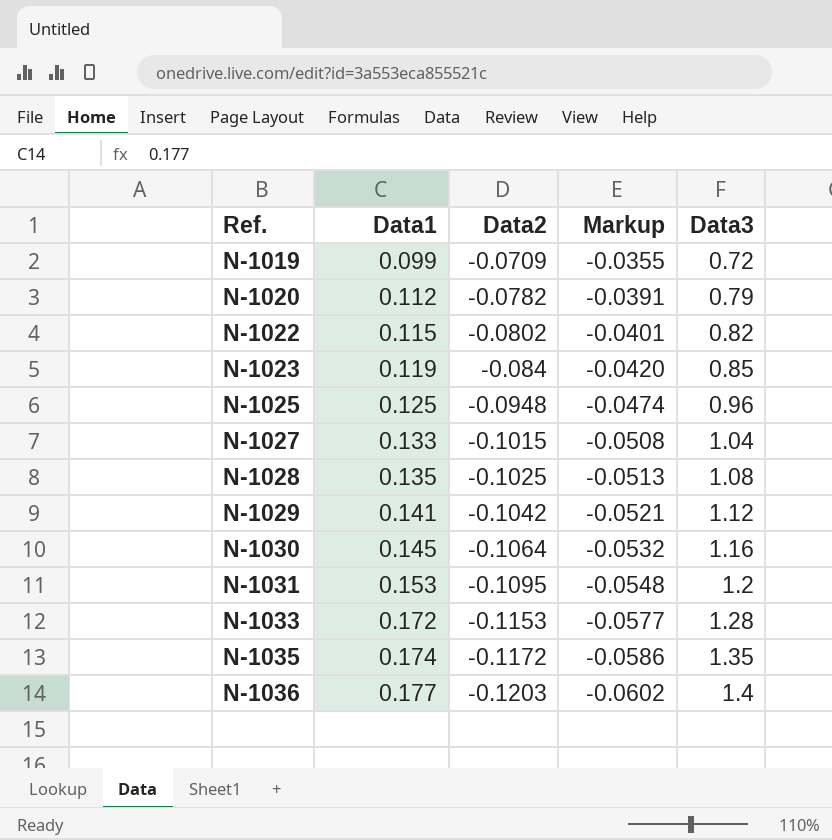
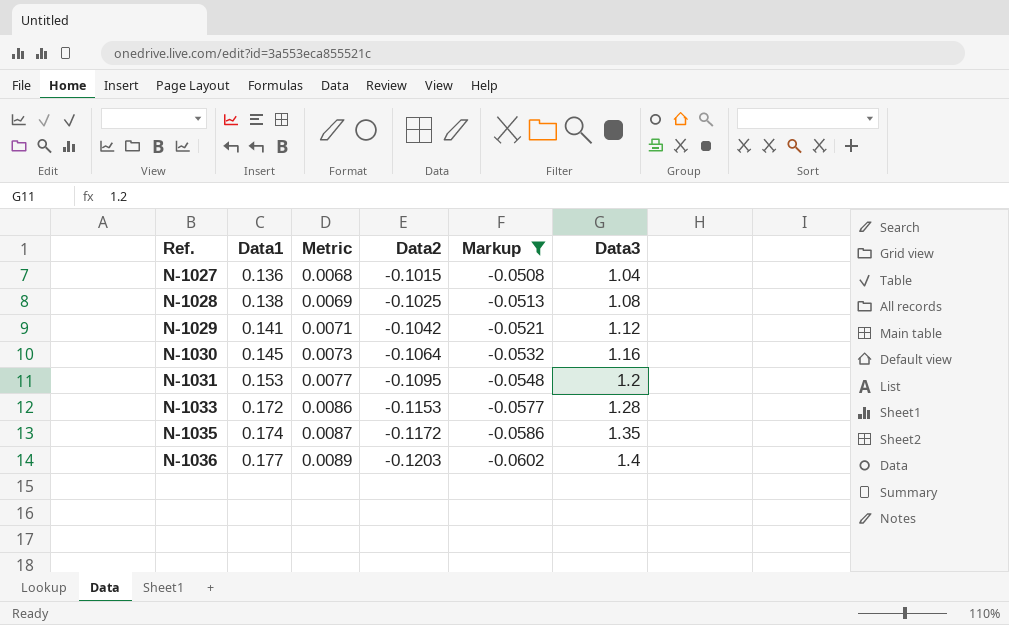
filter: none -> Markup <= -0.0508
column Metric | formula: none -> [Data1] * 0.05
N-1027 | Data1: 0.133 -> 0.136
N-1028 | Data1: 0.135 -> 0.138

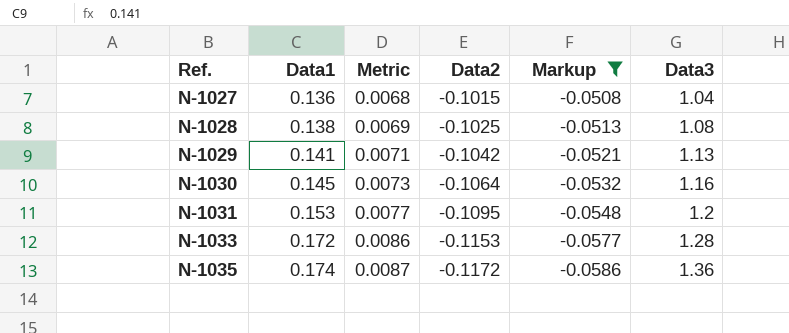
row N-1036: 0.177 | 0.0089 | -0.1203 | -0.0602 | 1.4 -> none
N-1029 | Data3: 1.12 -> 1.13
N-1035 | Data3: 1.35 -> 1.36

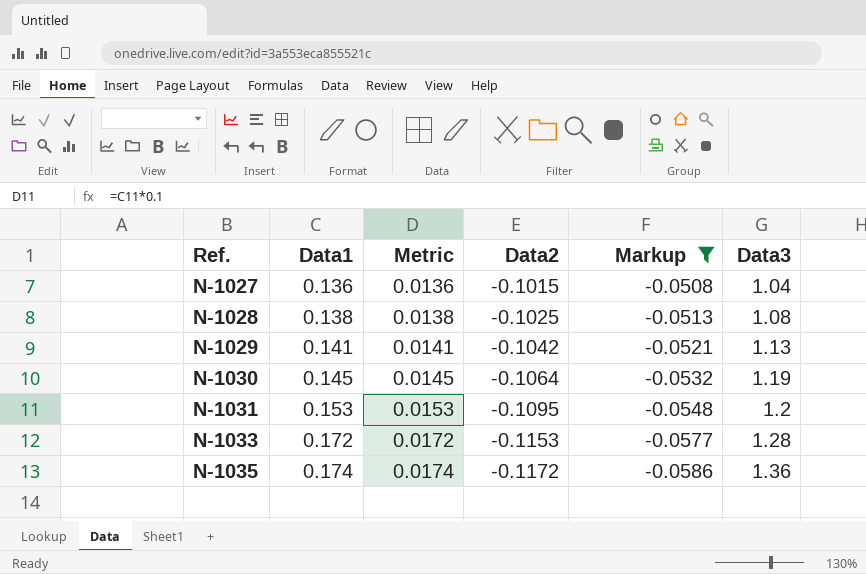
column Metric | formula: [Data1] * 0.05 -> [Data1] * 0.1
N-1030 | Data3: 1.16 -> 1.19

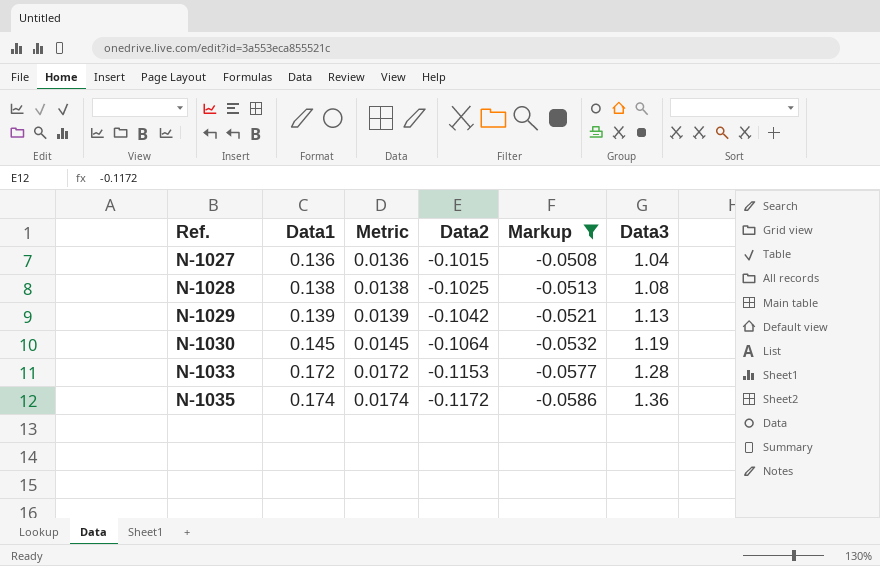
row N-1031: 0.153 | 0.0153 | -0.1095 | -0.0548 | 1.2 -> none
N-1029 | Data1: 0.141 -> 0.139
N-1029 | Metric: 0.0141 -> 0.0139

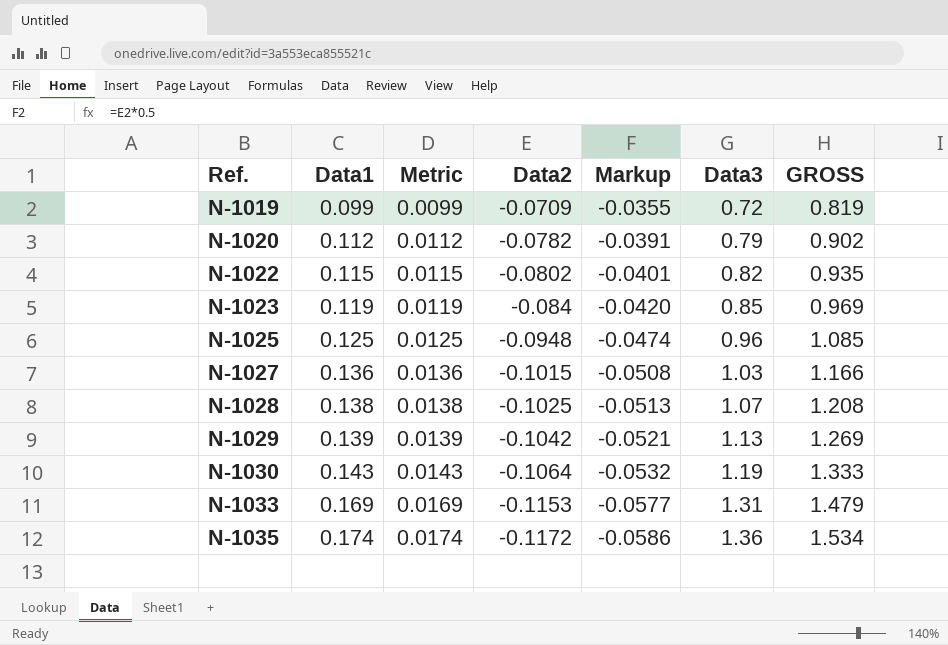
filter: Markup <= -0.0508 -> none
column GROSS | formula: none -> [Data1] + [Data3]
N-1027 | Data3: 1.04 -> 1.03
N-1028 | Data3: 1.08 -> 1.07
N-1030 | Data1: 0.145 -> 0.143
N-1030 | Metric: 0.0145 -> 0.0143
N-1033 | Data1: 0.172 -> 0.169
N-1033 | Metric: 0.0172 -> 0.0169
N-1033 | Data3: 1.28 -> 1.31

